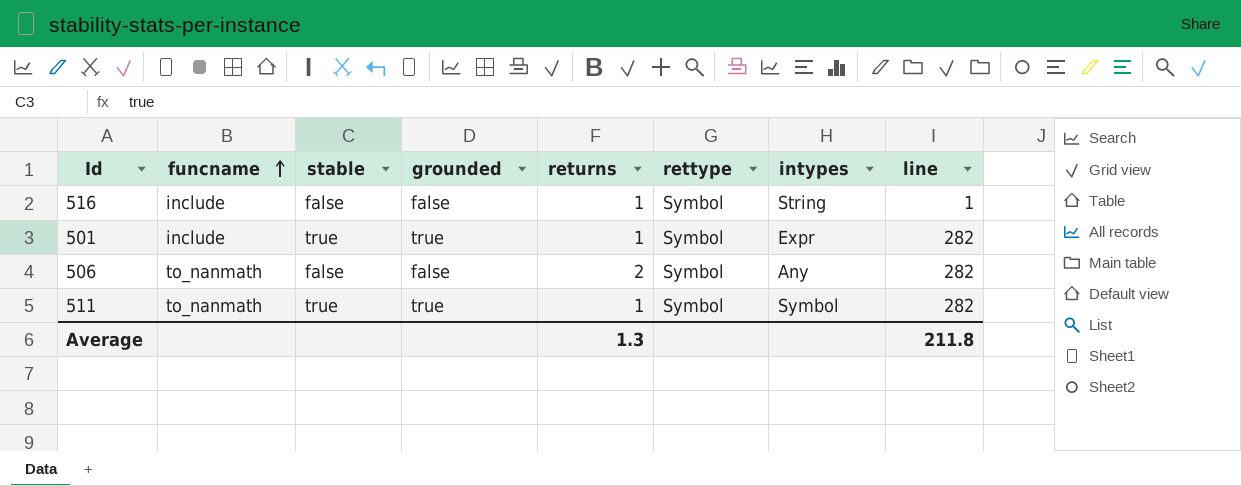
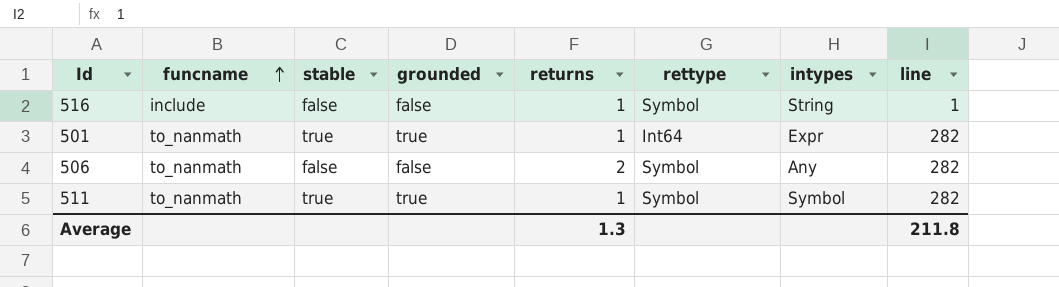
501 | funcname: include -> to_nanmath
501 | rettype: Symbol -> Int64

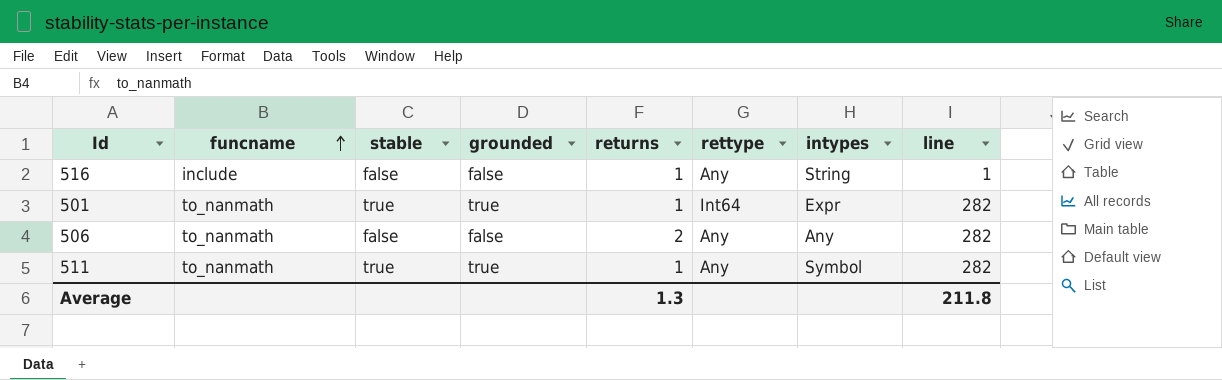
516 | rettype: Symbol -> Any
506 | rettype: Symbol -> Any
511 | rettype: Symbol -> Any

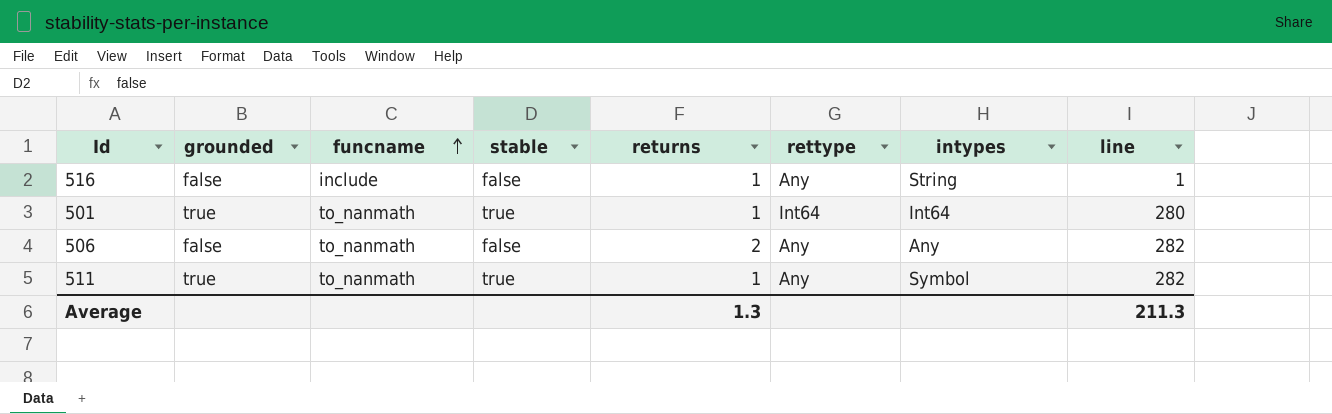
column grounded | position: 4 -> 2
501 | intypes: Expr -> Int64
501 | line: 282 -> 280
Average | line: 211.8 -> 211.3

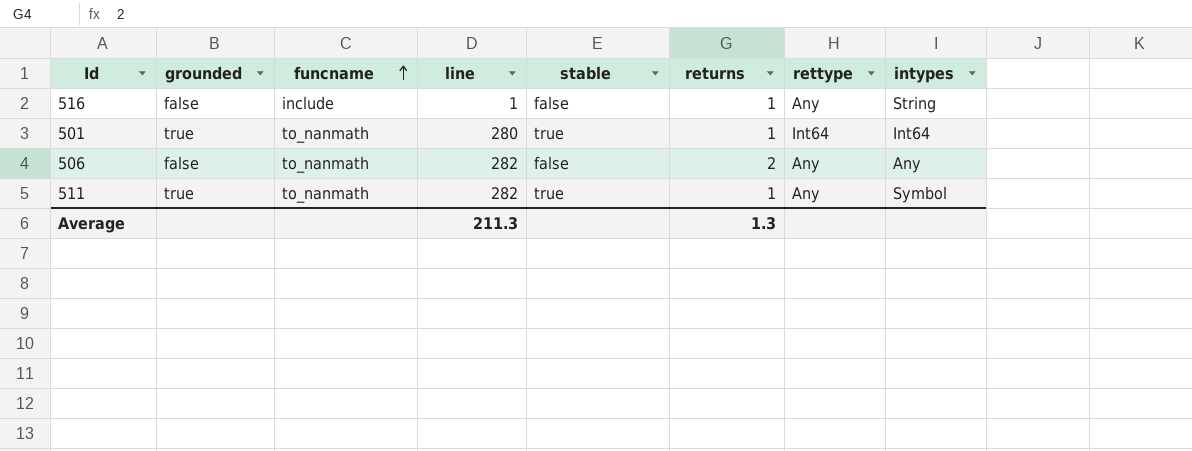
column line | position: 8 -> 4

